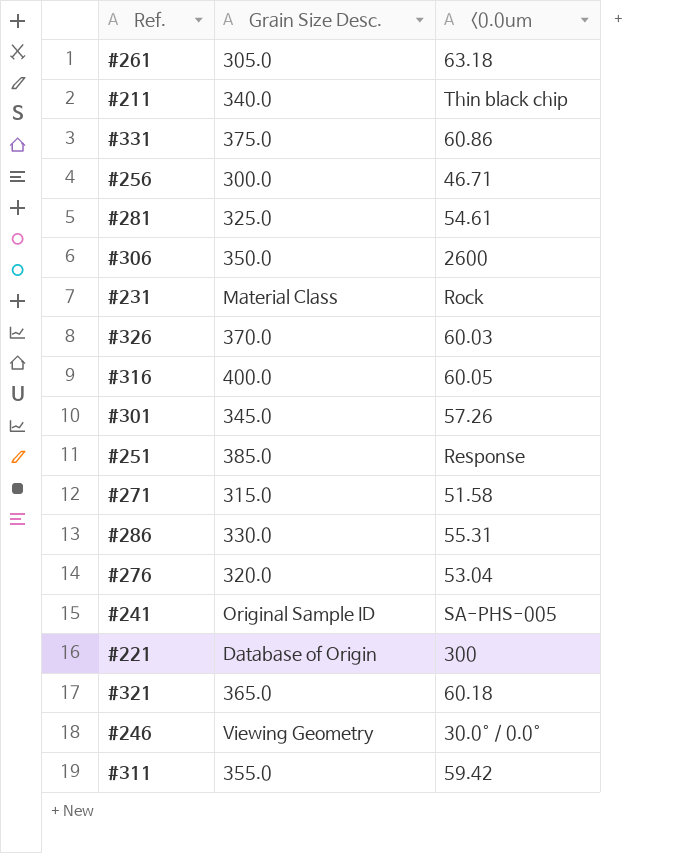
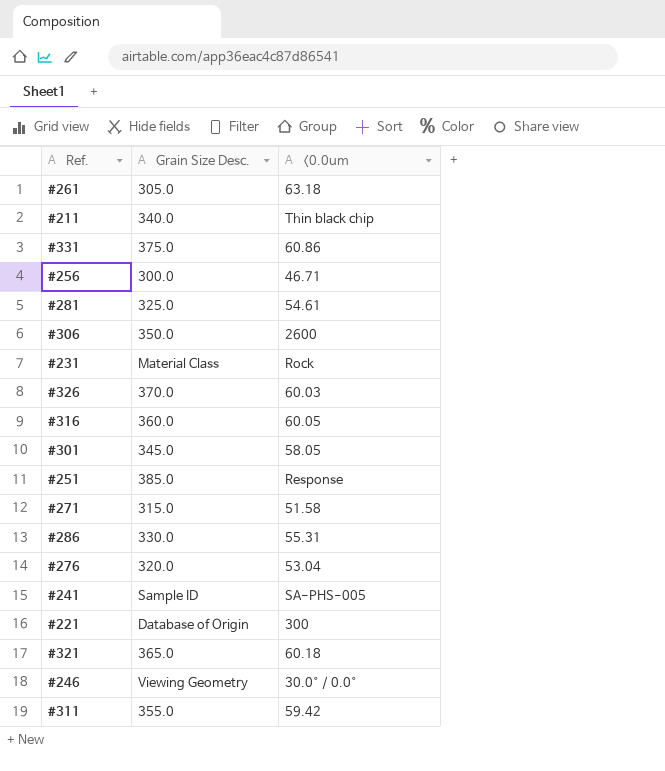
#316 | Grain Size Desc.: 400.0 -> 360.0
#301 | <0.0um: 57.26 -> 58.05
#241 | Grain Size Desc.: Original Sample ID -> Sample ID

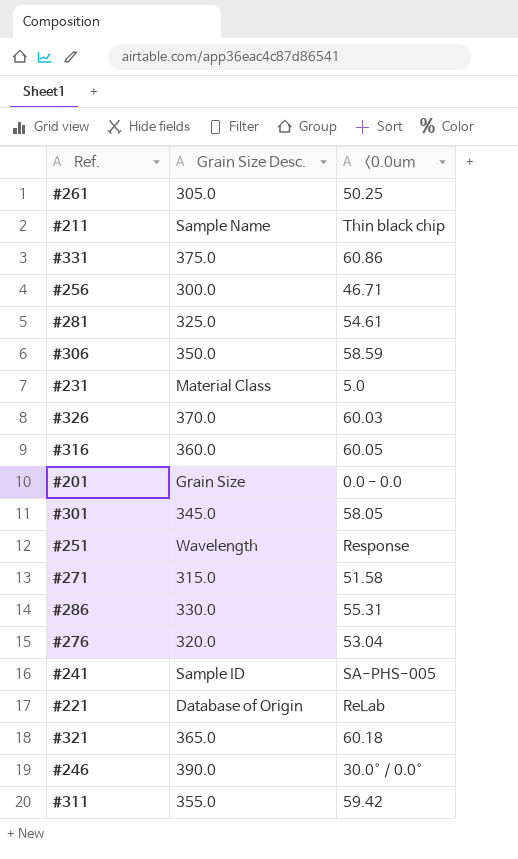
#261 | <0.0um: 63.18 -> 50.25
#211 | Grain Size Desc.: 340.0 -> Sample Name
#306 | <0.0um: 2600 -> 58.59
#231 | <0.0um: Rock -> 5.0
row #201: none -> Grain Size | 0.0 - 0.0
#251 | Grain Size Desc.: 385.0 -> Wavelength
#221 | <0.0um: 300 -> ReLab
#246 | Grain Size Desc.: Viewing Geometry -> 390.0

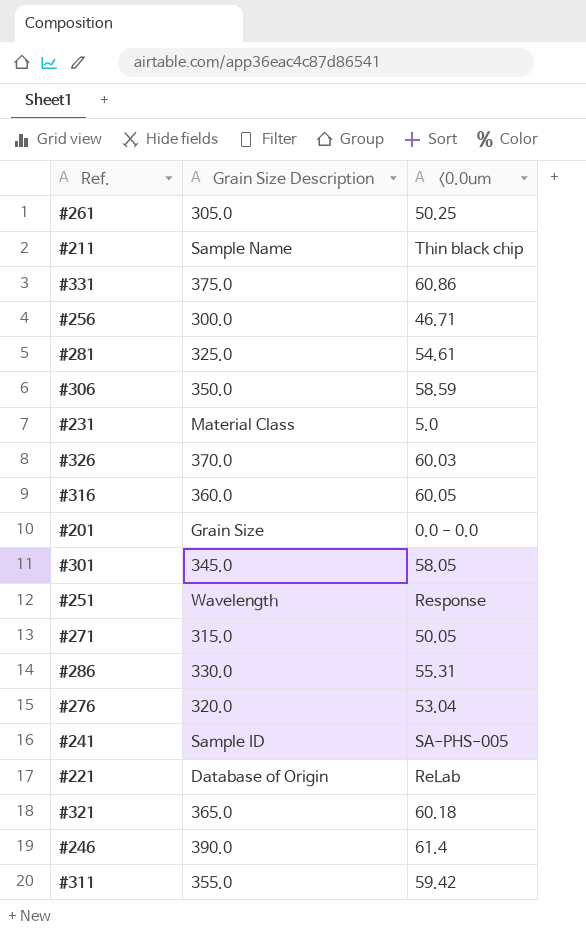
column name: Grain Size Desc. -> Grain Size Description
#271 | <0.0um: 51.58 -> 50.05
#246 | <0.0um: 30.0° / 0.0° -> 61.4

